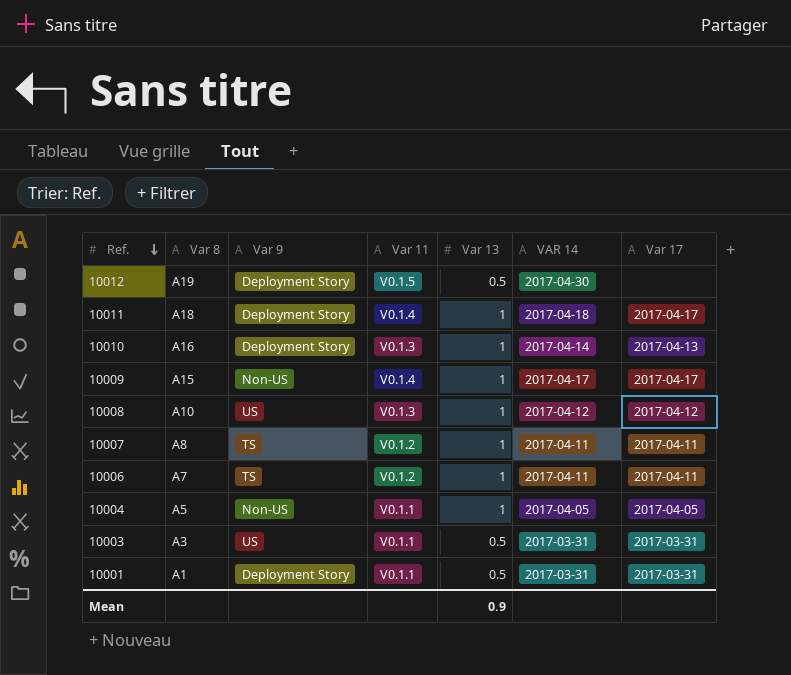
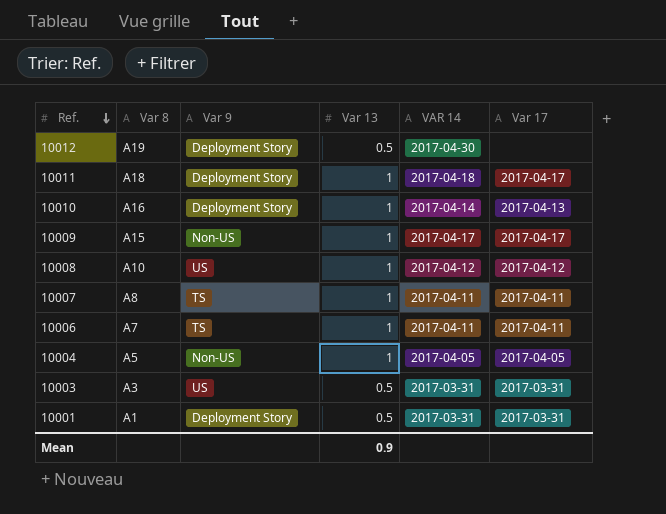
column Var 11 | position: 4 -> none

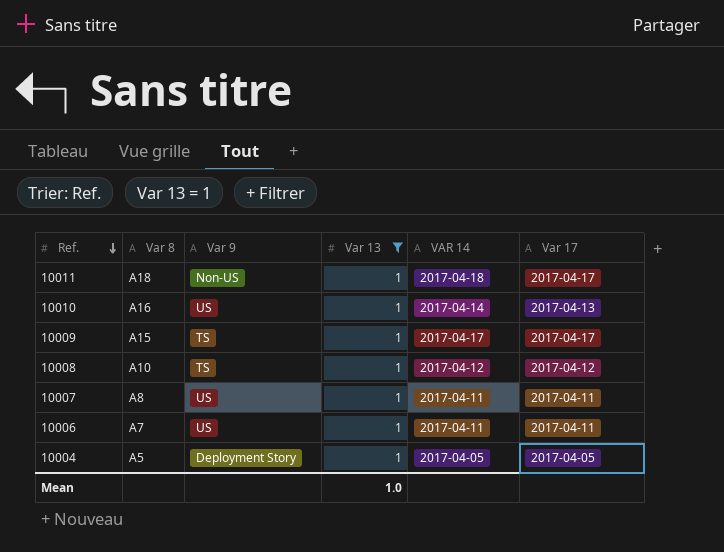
filter: none -> Var 13 = 1
10011 | Var 9: Deployment Story -> Non-US
10010 | Var 9: Deployment Story -> US
10009 | Var 9: Non-US -> TS
10008 | Var 9: US -> TS
10007 | Var 9: TS -> US
10006 | Var 9: TS -> US
10004 | Var 9: Non-US -> Deployment Story
Mean | Var 13: 0.9 -> 1.0

